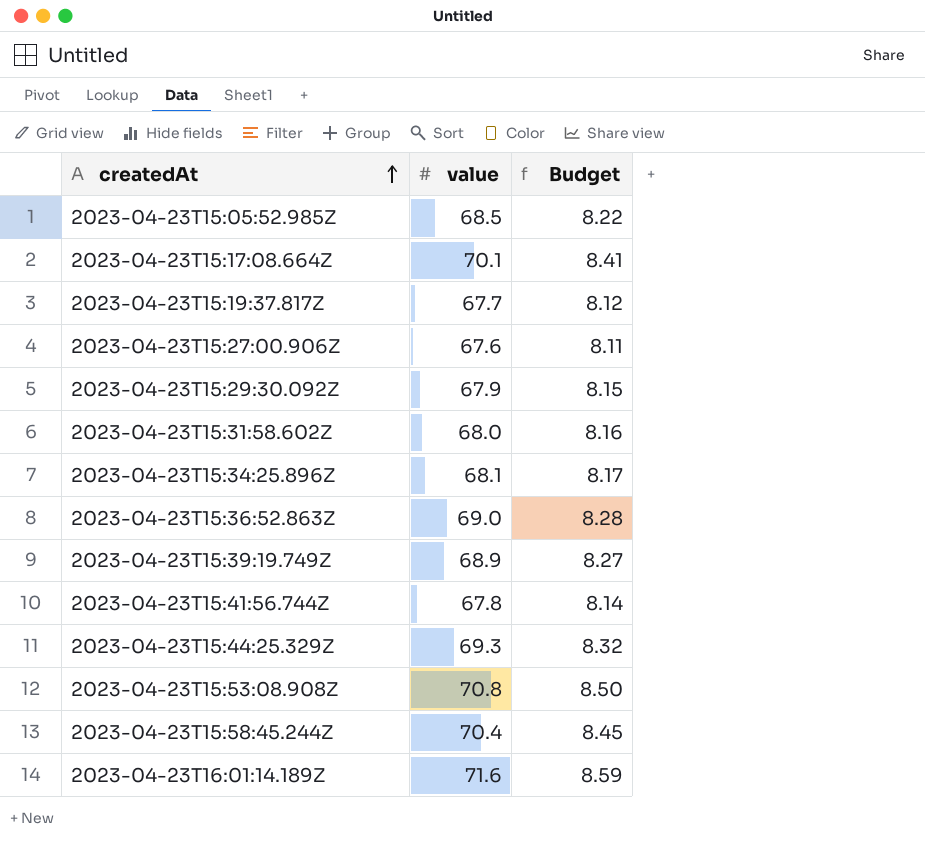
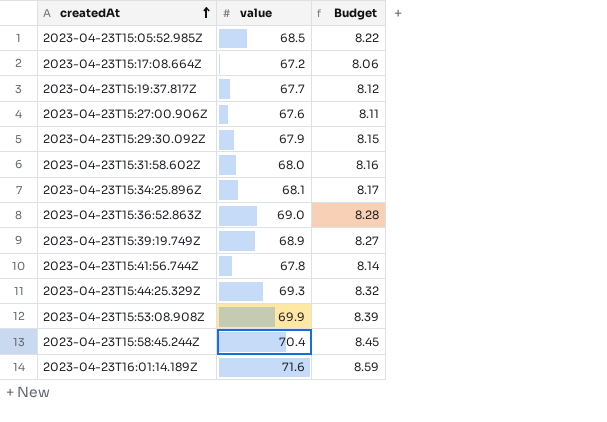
2023-04-23T15:17:08.664Z | value: 70.1 -> 67.2
2023-04-23T15:17:08.664Z | Budget: 8.41 -> 8.06
2023-04-23T15:53:08.908Z | value: 70.8 -> 69.9
2023-04-23T15:53:08.908Z | Budget: 8.50 -> 8.39

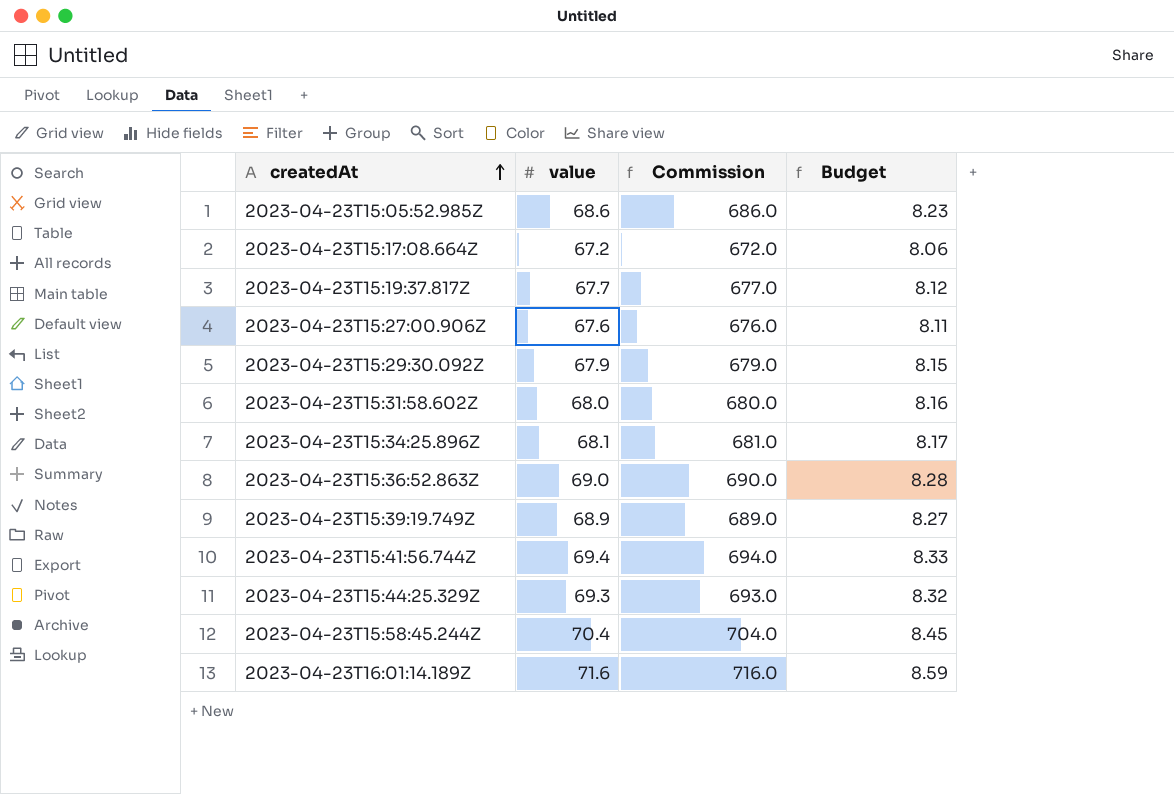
column Commission | formula: none -> [value] * 10
row 2023-04-23T15:53:08.908Z: 69.9 | 8.39 -> none
2023-04-23T15:05:52.985Z | value: 68.5 -> 68.6
2023-04-23T15:05:52.985Z | Budget: 8.22 -> 8.23
2023-04-23T15:41:56.744Z | value: 67.8 -> 69.4
2023-04-23T15:41:56.744Z | Budget: 8.14 -> 8.33

